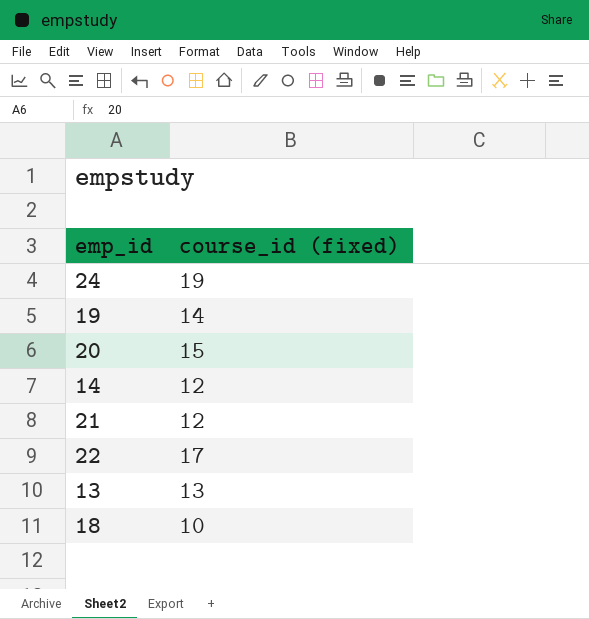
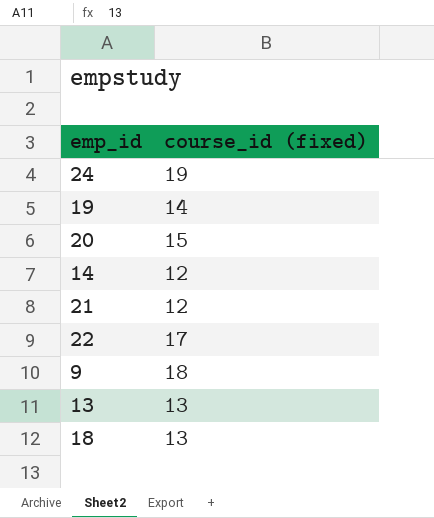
row 9: none -> 18
18 | course_id (fixed): 10 -> 13

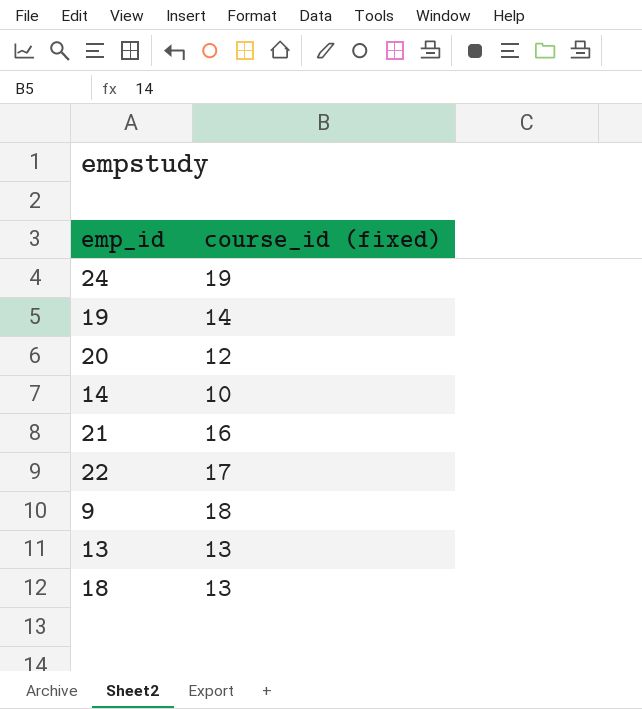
20 | course_id (fixed): 15 -> 12
14 | course_id (fixed): 12 -> 10
21 | course_id (fixed): 12 -> 16

